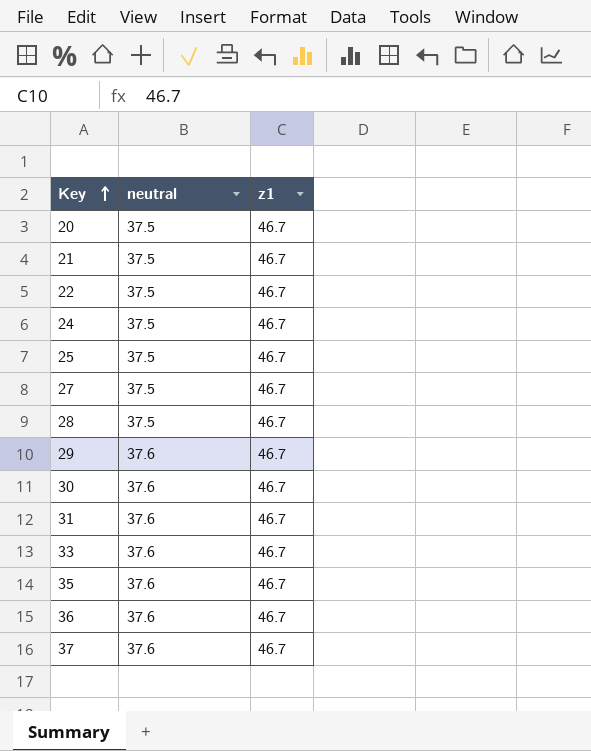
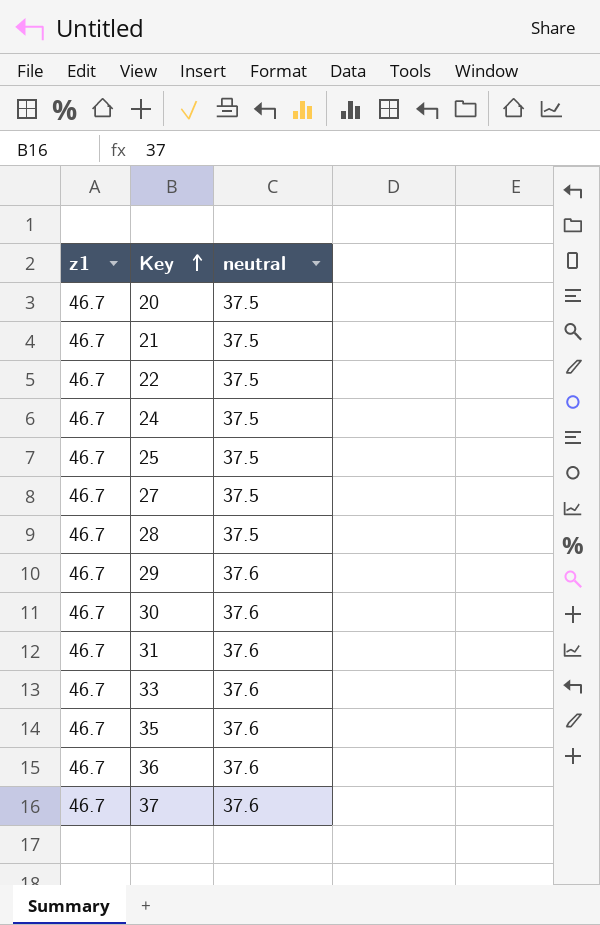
column z1 | position: 3 -> 1

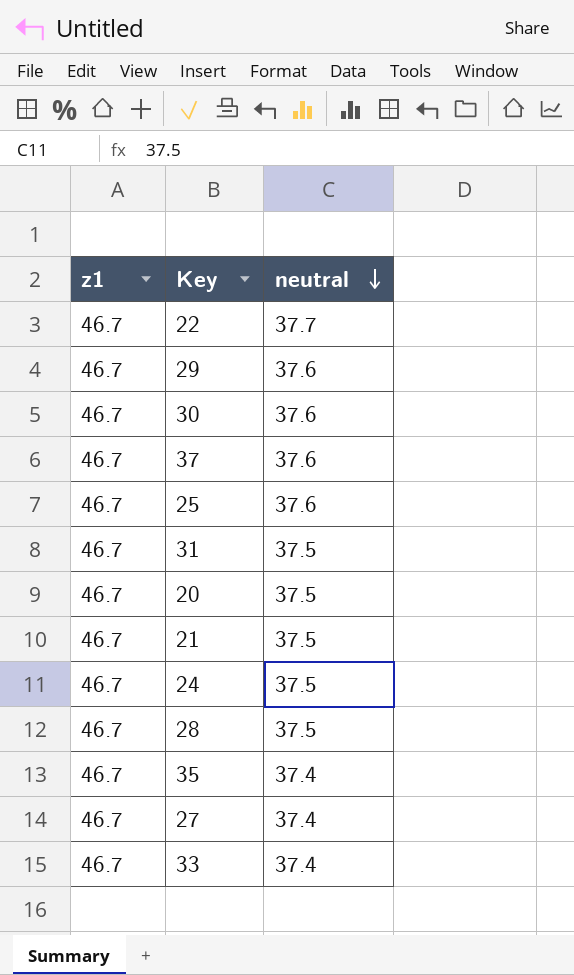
row order: Key ascending -> neutral descending
row 36: 46.7 | 37.6 -> none
22 | neutral: 37.5 -> 37.7
25 | neutral: 37.5 -> 37.6
31 | neutral: 37.6 -> 37.5
35 | neutral: 37.6 -> 37.4
27 | neutral: 37.5 -> 37.4
33 | neutral: 37.6 -> 37.4

